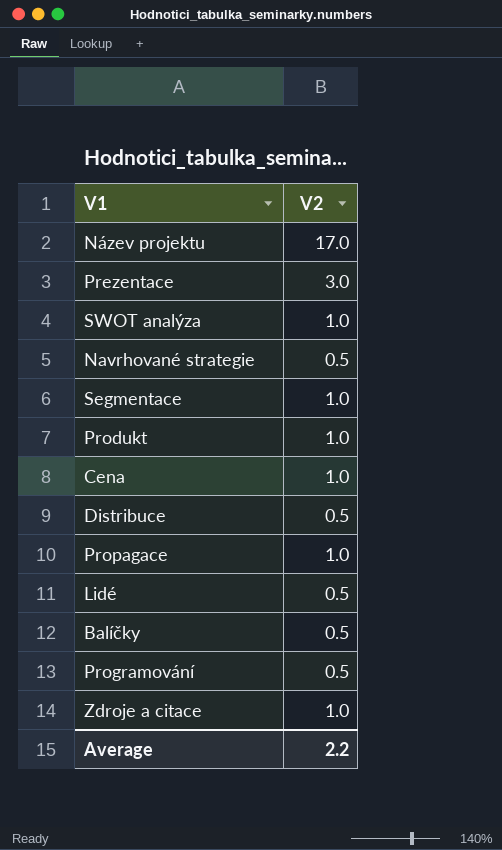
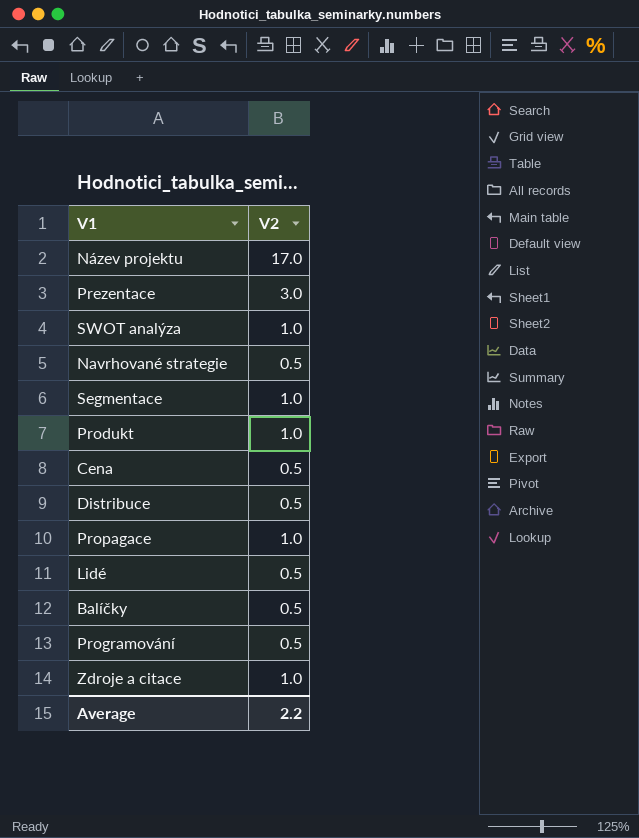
Cena | V2: 1.0 -> 0.5

